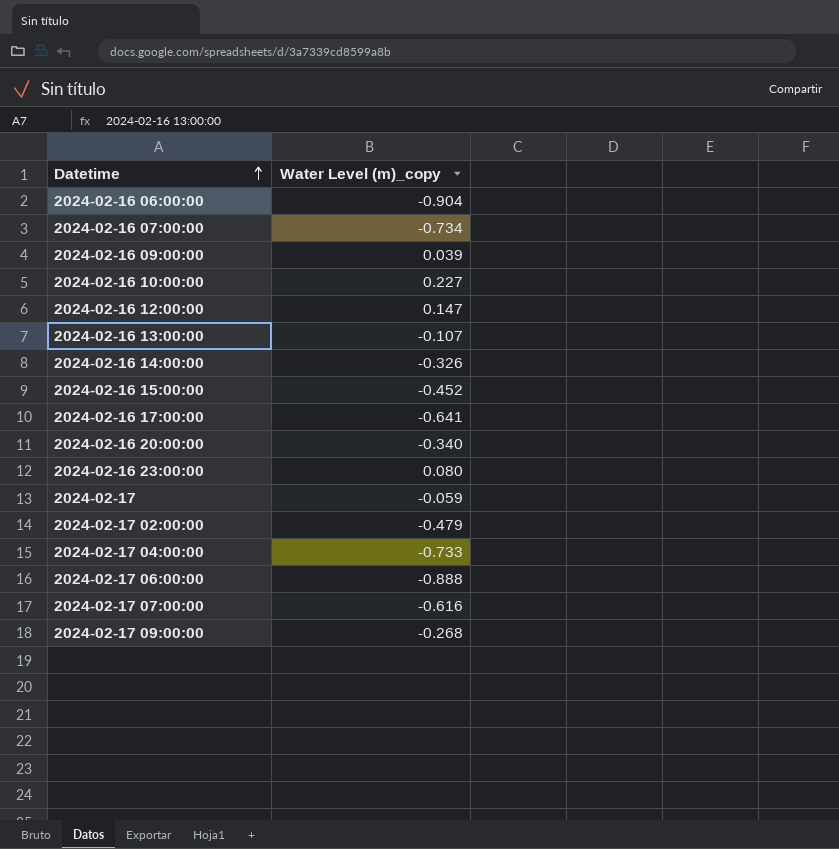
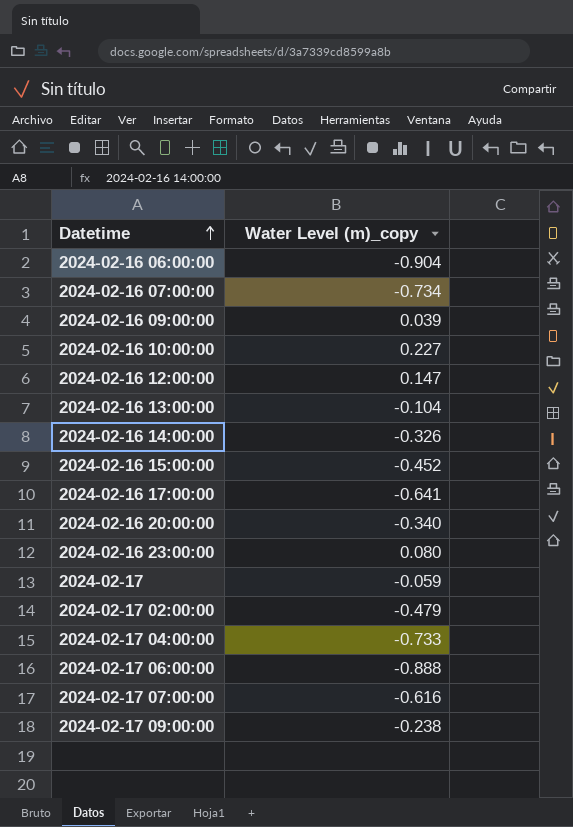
2024-02-16 13:00:00 | Water Level (m)_copy: -0.107 -> -0.104
2024-02-17 09:00:00 | Water Level (m)_copy: -0.268 -> -0.238

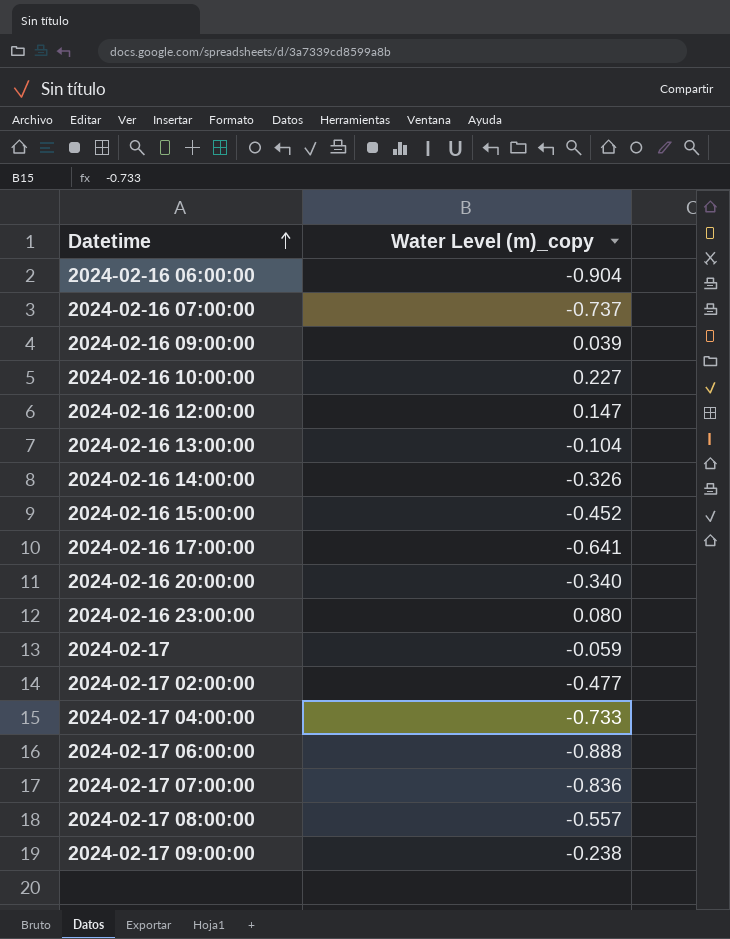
2024-02-16 07:00:00 | Water Level (m)_copy: -0.734 -> -0.737
2024-02-17 02:00:00 | Water Level (m)_copy: -0.479 -> -0.477
2024-02-17 07:00:00 | Water Level (m)_copy: -0.616 -> -0.836
row 2024-02-17 08:00:00: none -> -0.557

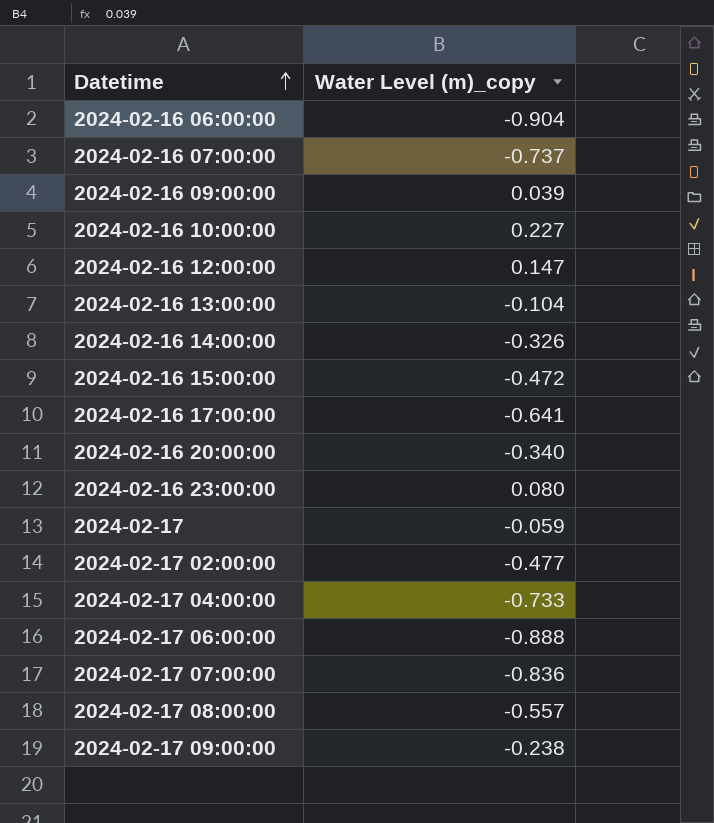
2024-02-16 15:00:00 | Water Level (m)_copy: -0.452 -> -0.472

